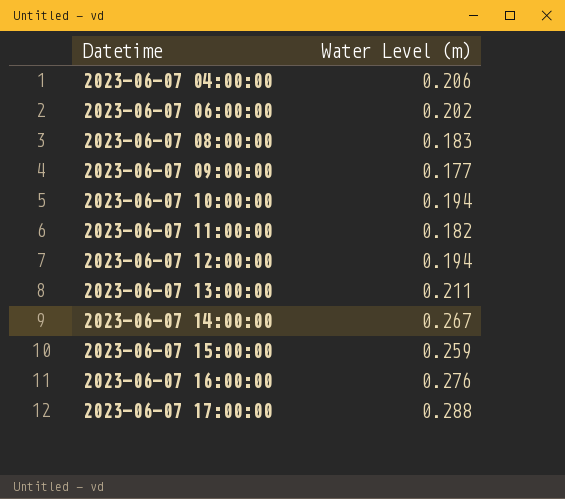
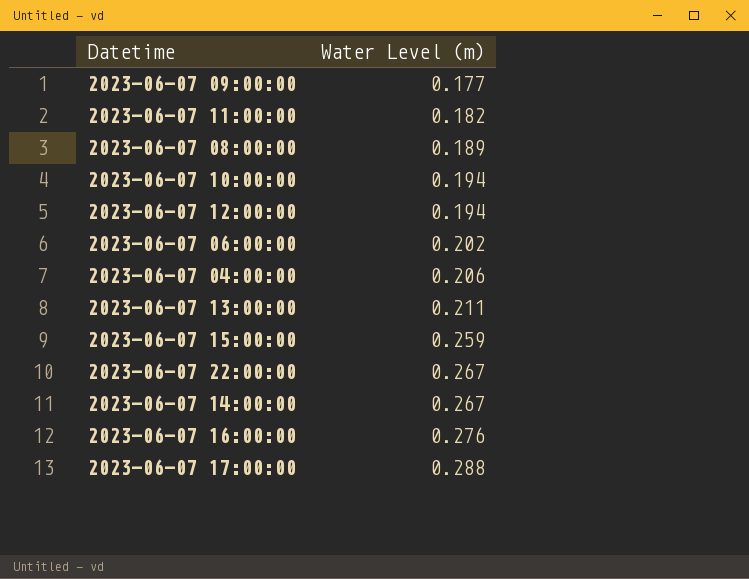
row order: Datetime ascending -> Water Level (m) ascending
2023-06-07 08:00:00 | Water Level (m): 0.183 -> 0.189
row 2023-06-07 22:00:00: none -> 0.267

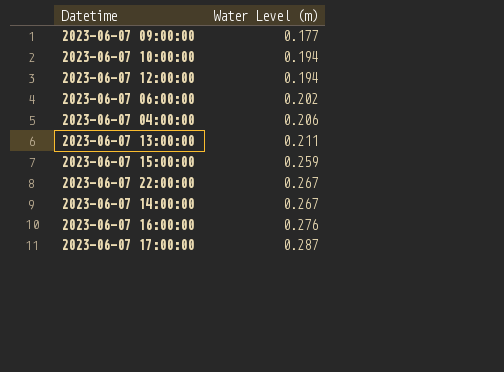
row 2023-06-07 11:00:00: 0.182 -> none
row 2023-06-07 08:00:00: 0.189 -> none
2023-06-07 17:00:00 | Water Level (m): 0.288 -> 0.287

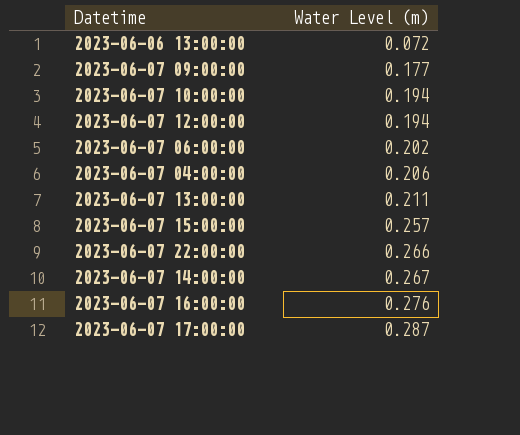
row 2023-06-06 13:00:00: none -> 0.072
2023-06-07 15:00:00 | Water Level (m): 0.259 -> 0.257
2023-06-07 22:00:00 | Water Level (m): 0.267 -> 0.266

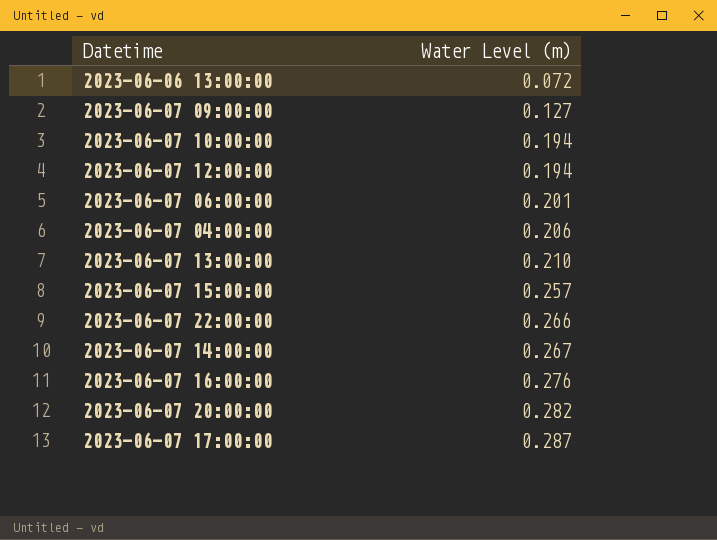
2023-06-07 09:00:00 | Water Level (m): 0.177 -> 0.127
2023-06-07 06:00:00 | Water Level (m): 0.202 -> 0.201
2023-06-07 13:00:00 | Water Level (m): 0.211 -> 0.210
row 2023-06-07 20:00:00: none -> 0.282

